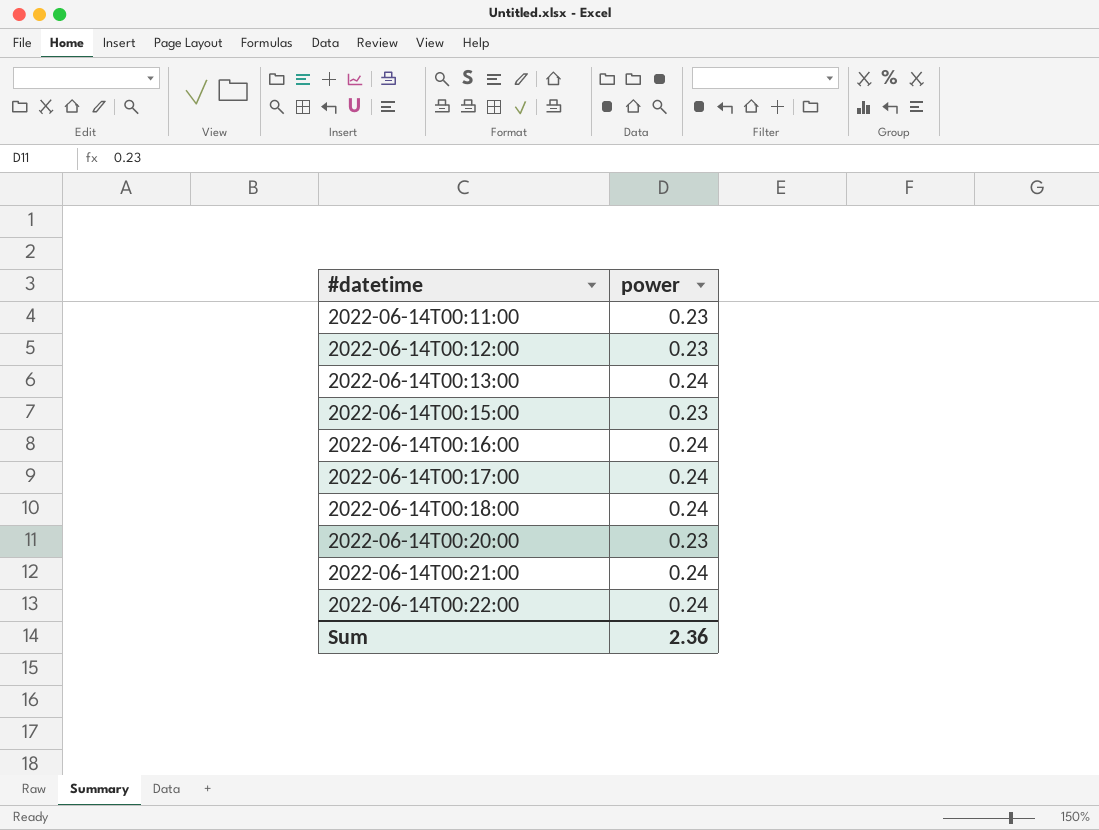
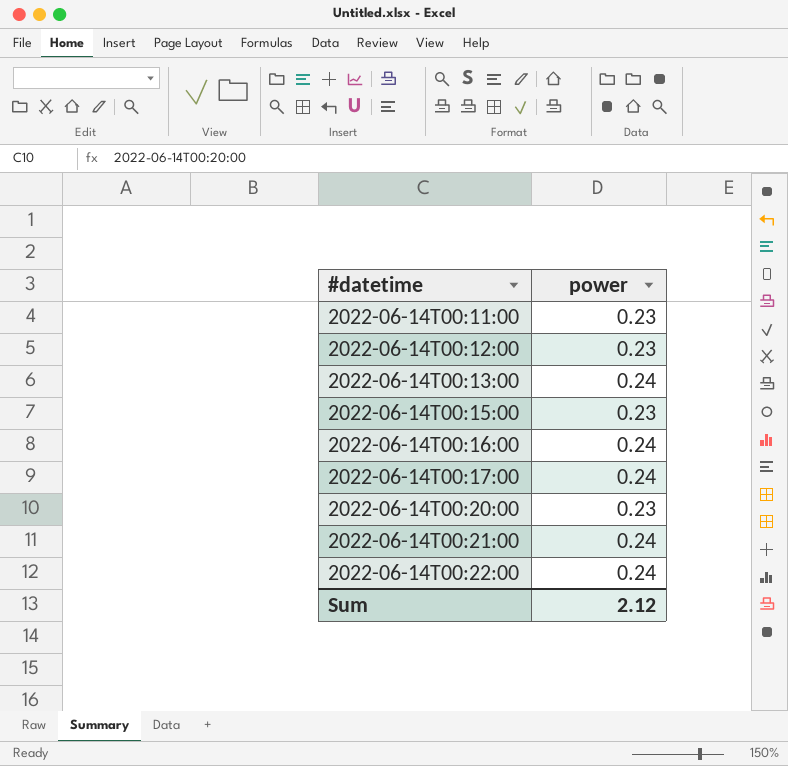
row 2022-06-14T00:18:00: 0.24 -> none
Sum | power: 2.36 -> 2.12

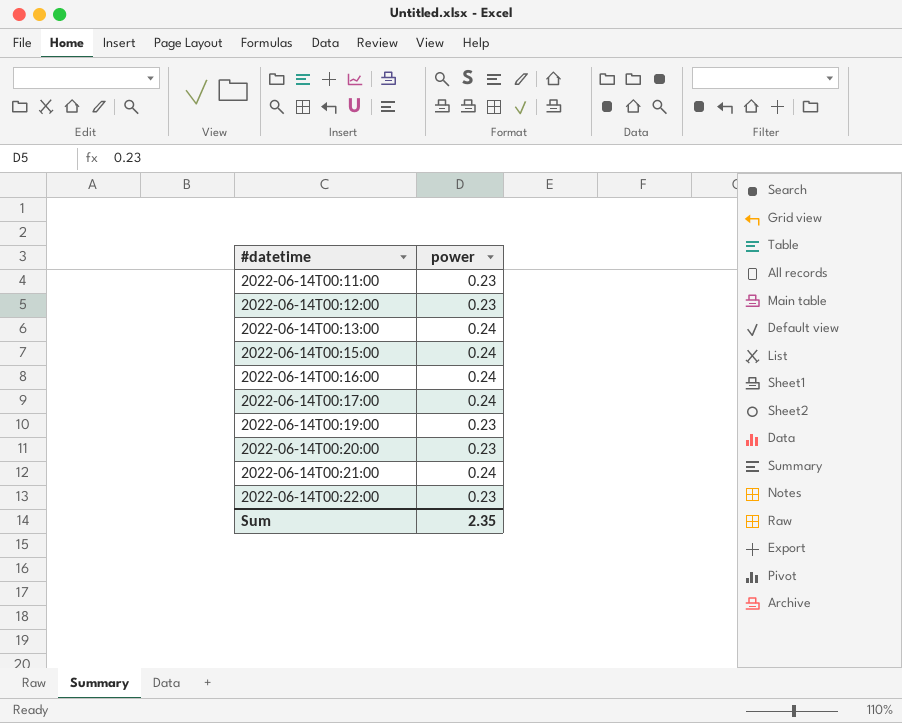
2022-06-14T00:15:00 | power: 0.23 -> 0.24
row 2022-06-14T00:19:00: none -> 0.23
2022-06-14T00:22:00 | power: 0.24 -> 0.23
Sum | power: 2.12 -> 2.35

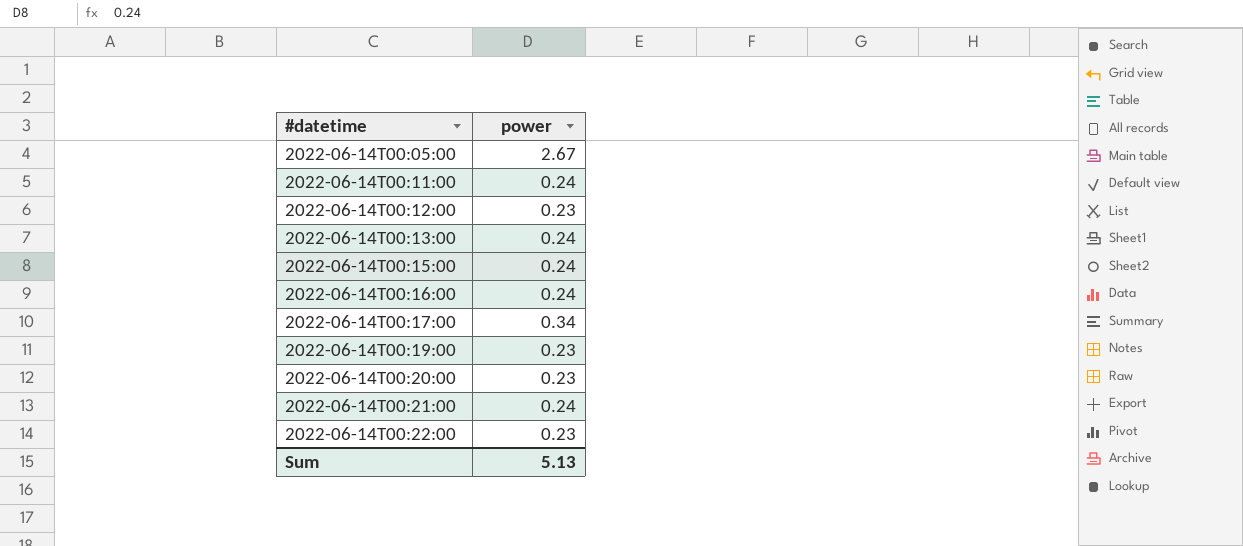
row 2022-06-14T00:05:00: none -> 2.67
2022-06-14T00:11:00 | power: 0.23 -> 0.24
2022-06-14T00:17:00 | power: 0.24 -> 0.34
Sum | power: 2.35 -> 5.13

